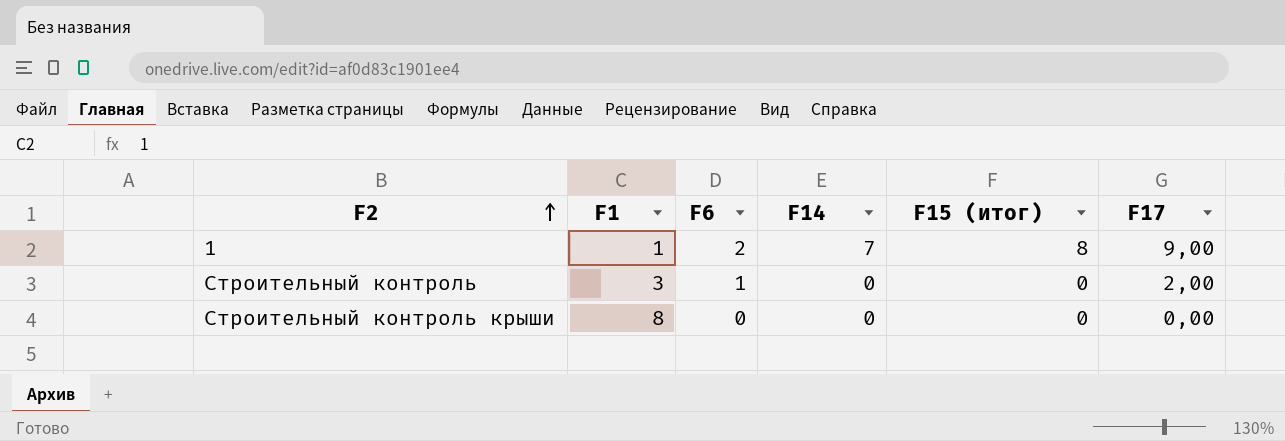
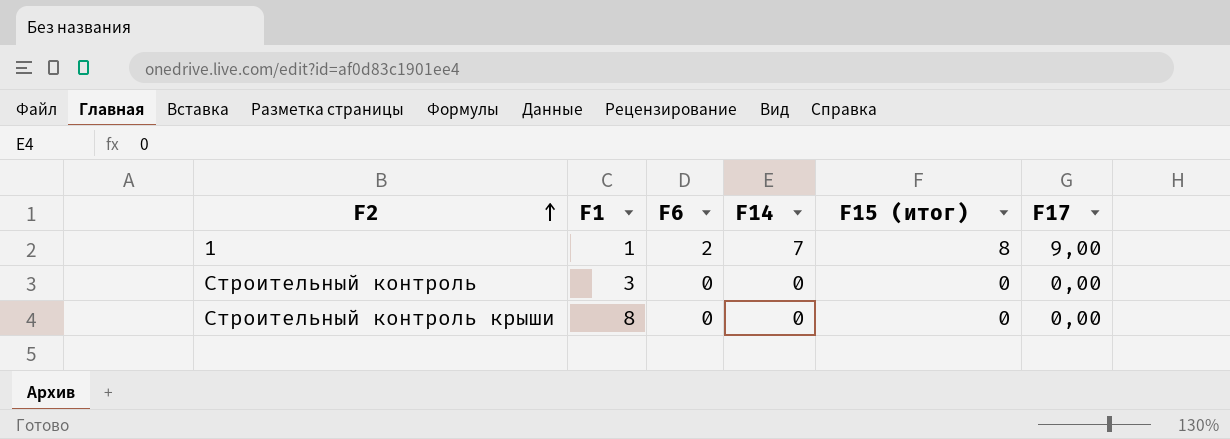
Строительный контроль | F6: 1 -> 0
Строительный контроль | F17: 2,00 -> 0,00

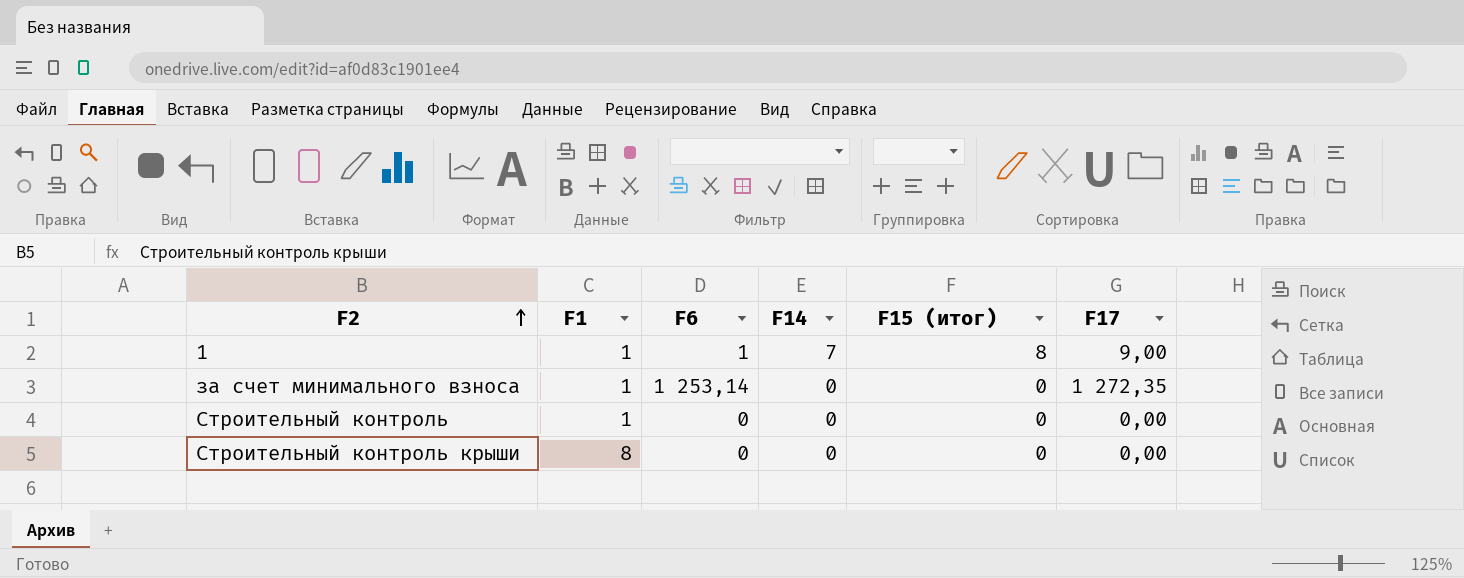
1 | F6: 2 -> 1
row за счет минимального взноса: none -> 1 | 1 253,14 | 0 | 0 | 1 272,35
Строительный контроль | F1: 3 -> 1

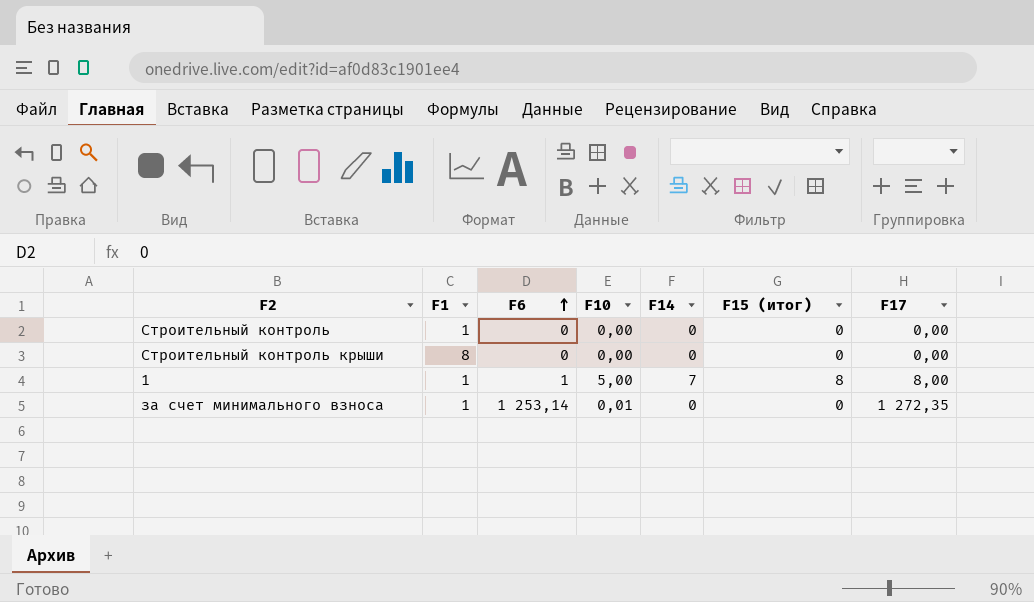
row order: F2 ascending -> F6 ascending
column F10 | position: none -> 4
1 | F17: 9,00 -> 8,00

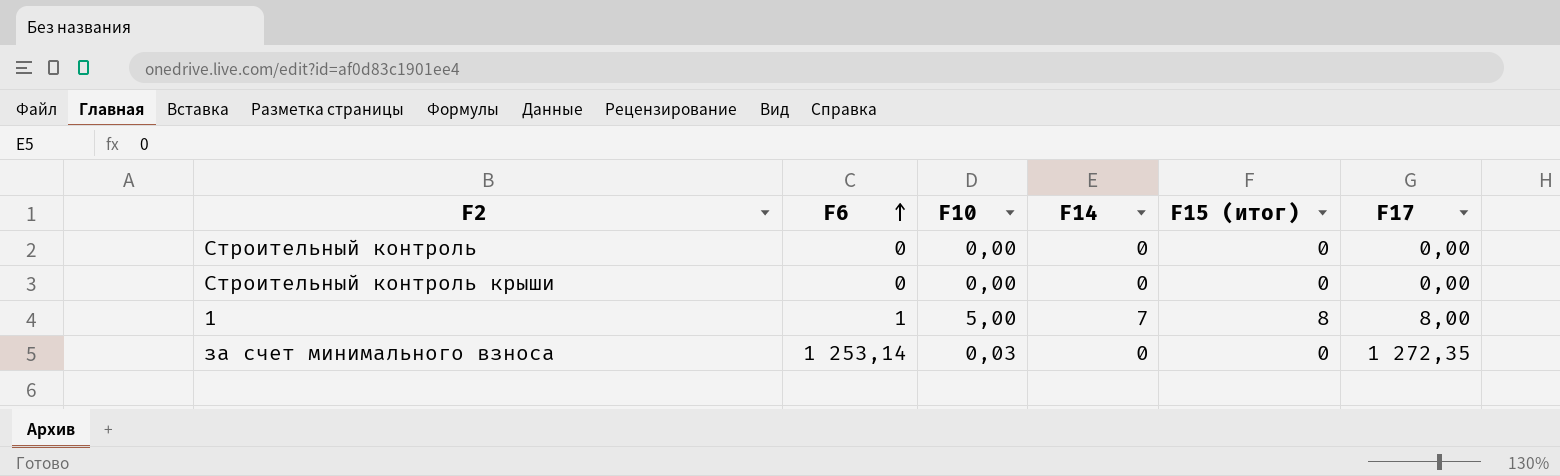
column F1 | position: 2 -> none
за счет минимального взноса | F10: 0,01 -> 0,03

